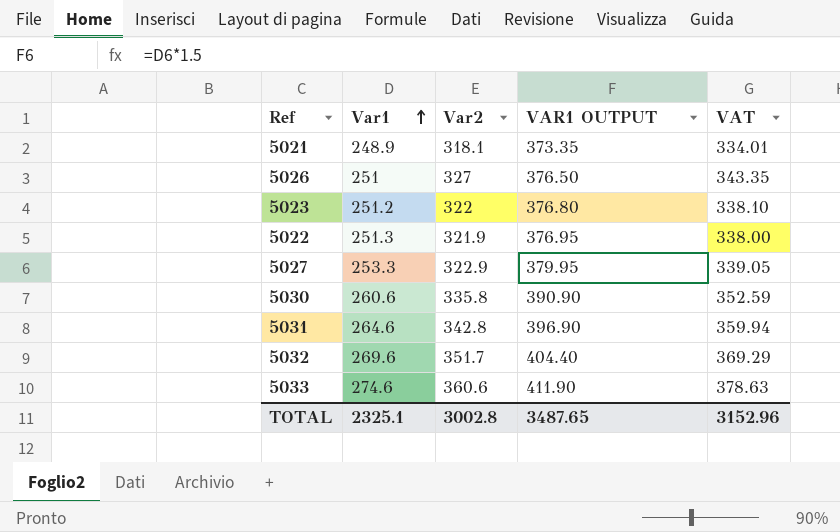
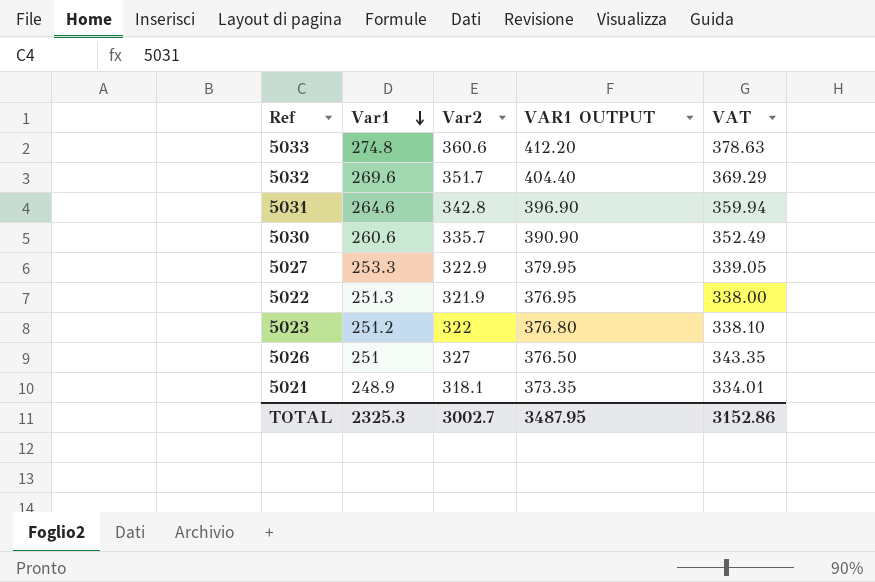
row order: Var1 ascending -> Var1 descending
5033 | Var1: 274.6 -> 274.8
5033 | VAR1 OUTPUT: 411.90 -> 412.20
5030 | Var2: 335.8 -> 335.7
5030 | VAT: 352.59 -> 352.49
TOTAL | Var1: 2325.1 -> 2325.3
TOTAL | Var2: 3002.8 -> 3002.7
TOTAL | VAR1 OUTPUT: 3487.65 -> 3487.95
TOTAL | VAT: 3152.96 -> 3152.86

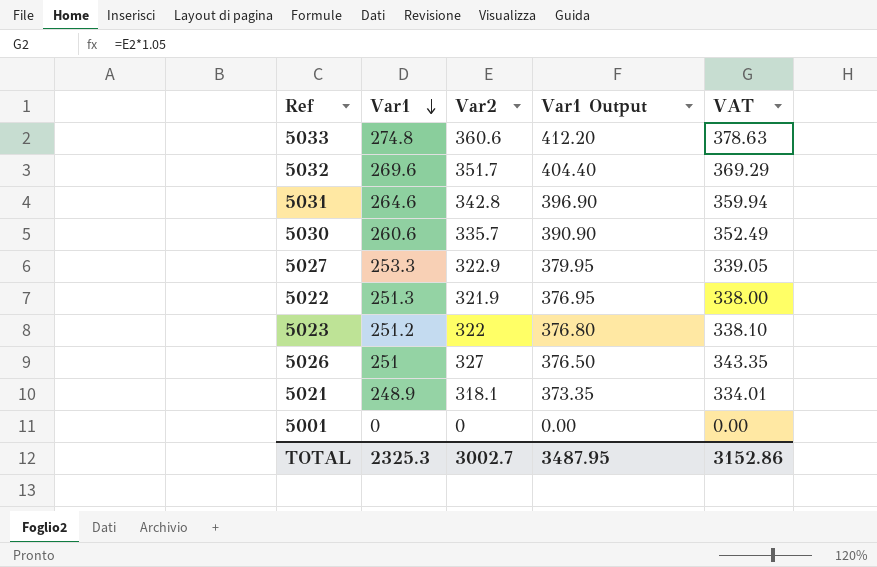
column name: VAR1 OUTPUT -> Var1 Output
row 5001: none -> 0 | 0 | 0.00 | 0.00

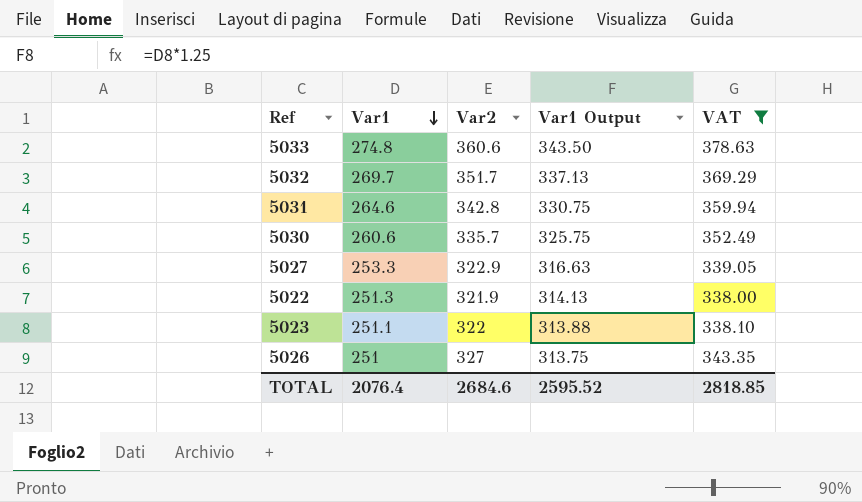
filter: none -> VAT >= 338.00
column Var1 Output | formula: [Var1] * 1.5 -> [Var1] * 1.25
5032 | Var1: 269.6 -> 269.7
5023 | Var1: 251.2 -> 251.1
TOTAL | Var1: 2325.3 -> 2076.4
TOTAL | Var2: 3002.7 -> 2684.6
TOTAL | Var1 Output: 3487.95 -> 2595.52
TOTAL | VAT: 3152.86 -> 2818.85

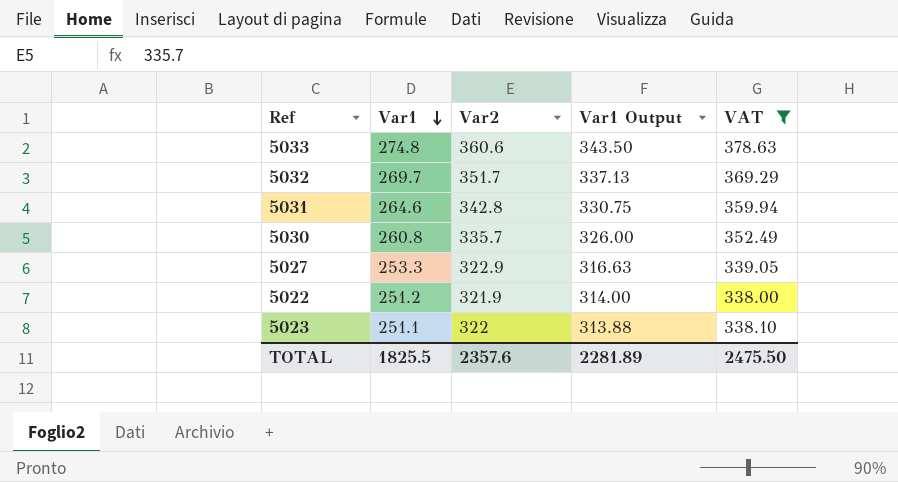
row 5026: 251 | 327 | 313.75 | 343.35 -> none
5030 | Var1: 260.6 -> 260.8
5030 | Var1 Output: 325.75 -> 326.00
5022 | Var1: 251.3 -> 251.2
5022 | Var1 Output: 314.13 -> 314.00
TOTAL | Var1: 2076.4 -> 1825.5
TOTAL | Var2: 2684.6 -> 2357.6
TOTAL | Var1 Output: 2595.52 -> 2281.89
TOTAL | VAT: 2818.85 -> 2475.50

